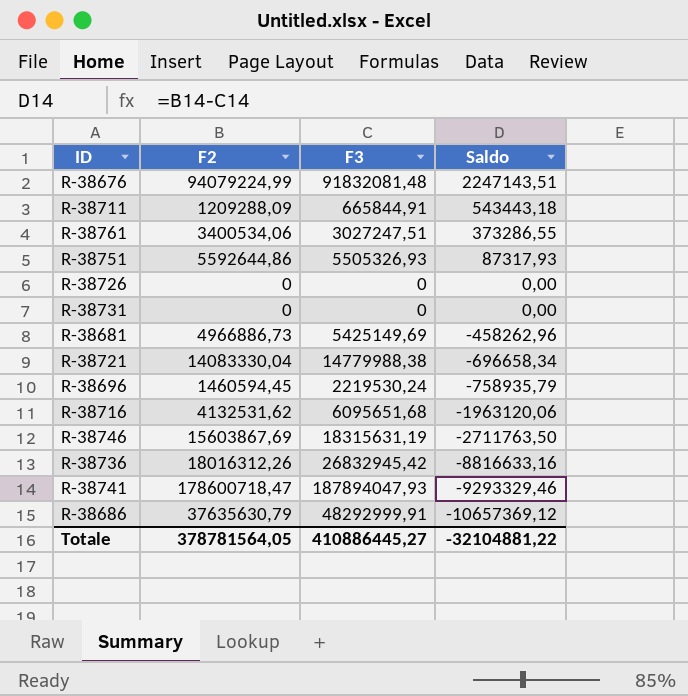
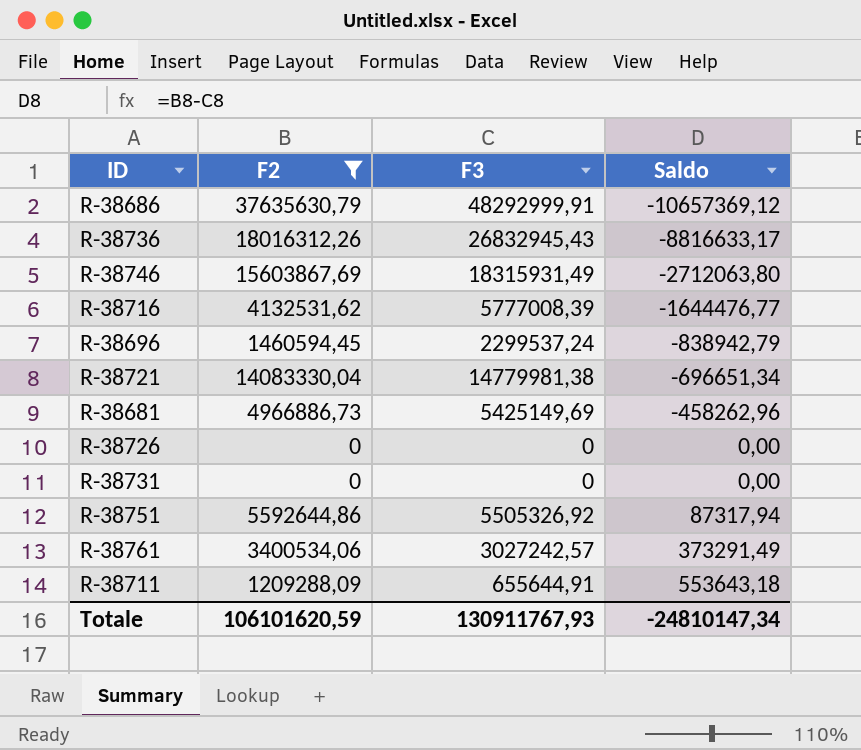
filter: none -> F2 <= 37635630,79
row order: Saldo descending -> Saldo ascending
R-38736 | F3: 26832945,42 -> 26832945,43
R-38736 | Saldo: -8816633,16 -> -8816633,17
R-38746 | F3: 18315631,19 -> 18315931,49
R-38746 | Saldo: -2711763,50 -> -2712063,80
R-38716 | F3: 6095651,68 -> 5777008,39
R-38716 | Saldo: -1963120,06 -> -1644476,77
R-38696 | F3: 2219530,24 -> 2299537,24
R-38696 | Saldo: -758935,79 -> -838942,79
R-38721 | F3: 14779988,38 -> 14779981,38
R-38721 | Saldo: -696658,34 -> -696651,34
R-38751 | F3: 5505326,93 -> 5505326,92
R-38751 | Saldo: 87317,93 -> 87317,94
R-38761 | F3: 3027247,51 -> 3027242,57
R-38761 | Saldo: 373286,55 -> 373291,49
R-38711 | F3: 665844,91 -> 655644,91
R-38711 | Saldo: 543443,18 -> 553643,18
Totale | F2: 378781564,05 -> 106101620,59
Totale | F3: 410886445,27 -> 130911767,93
Totale | Saldo: -32104881,22 -> -24810147,34

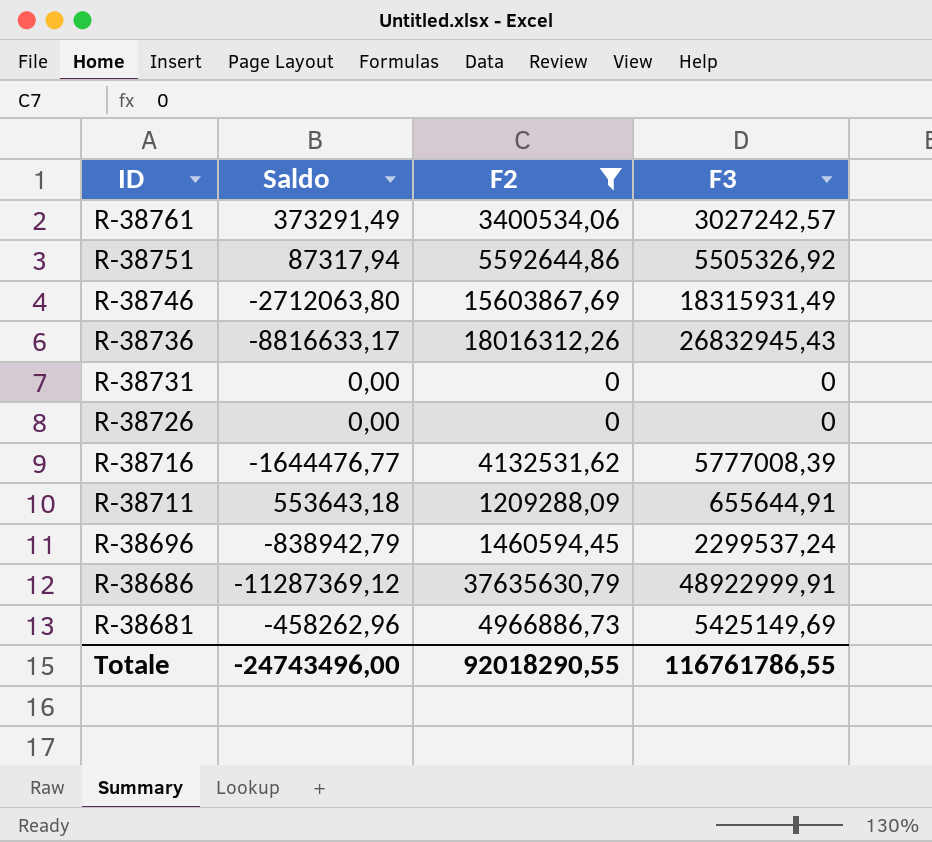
row order: Saldo ascending -> ID descending
column Saldo | position: 4 -> 2
row R-38721: 14083330,04 | 14779981,38 | -696651,34 -> none
R-38686 | Saldo: -10657369,12 -> -11287369,12
R-38686 | F3: 48292999,91 -> 48922999,91
Totale | Saldo: -24810147,34 -> -24743496,00
Totale | F2: 106101620,59 -> 92018290,55
Totale | F3: 130911767,93 -> 116761786,55

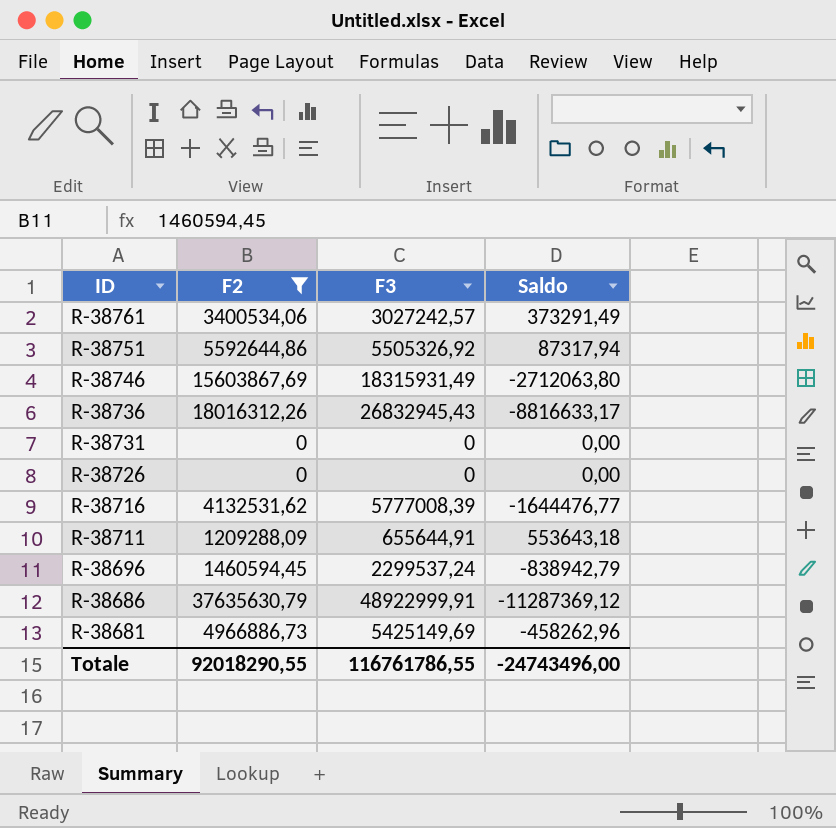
column Saldo | position: 2 -> 4

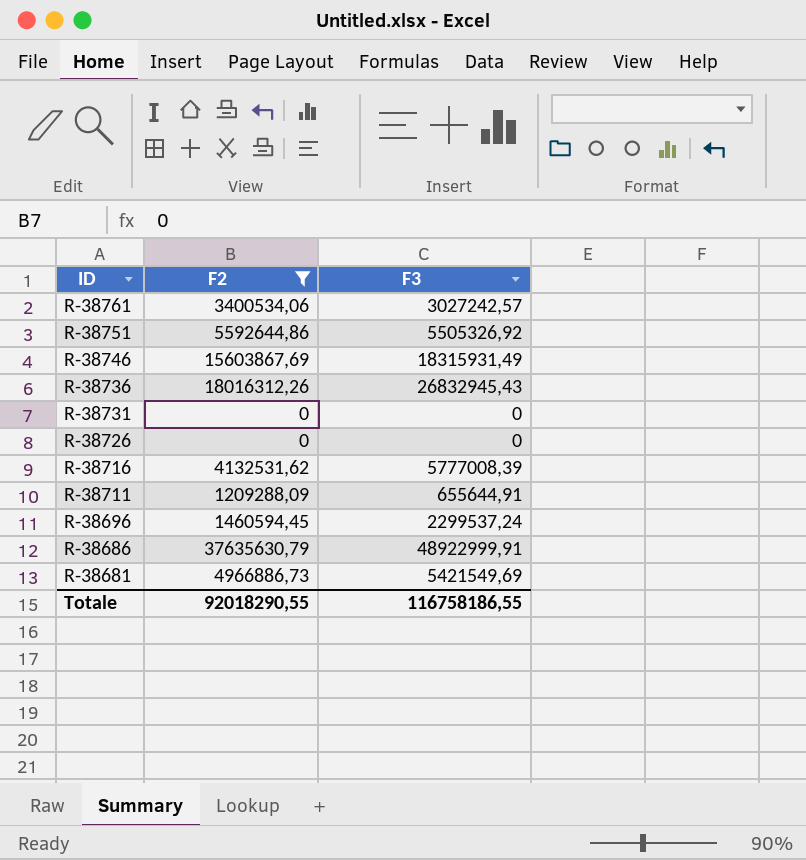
column Saldo | formula: [F2] - [F3] -> none
R-38681 | F3: 5425149,69 -> 5421549,69
Totale | F3: 116761786,55 -> 116758186,55

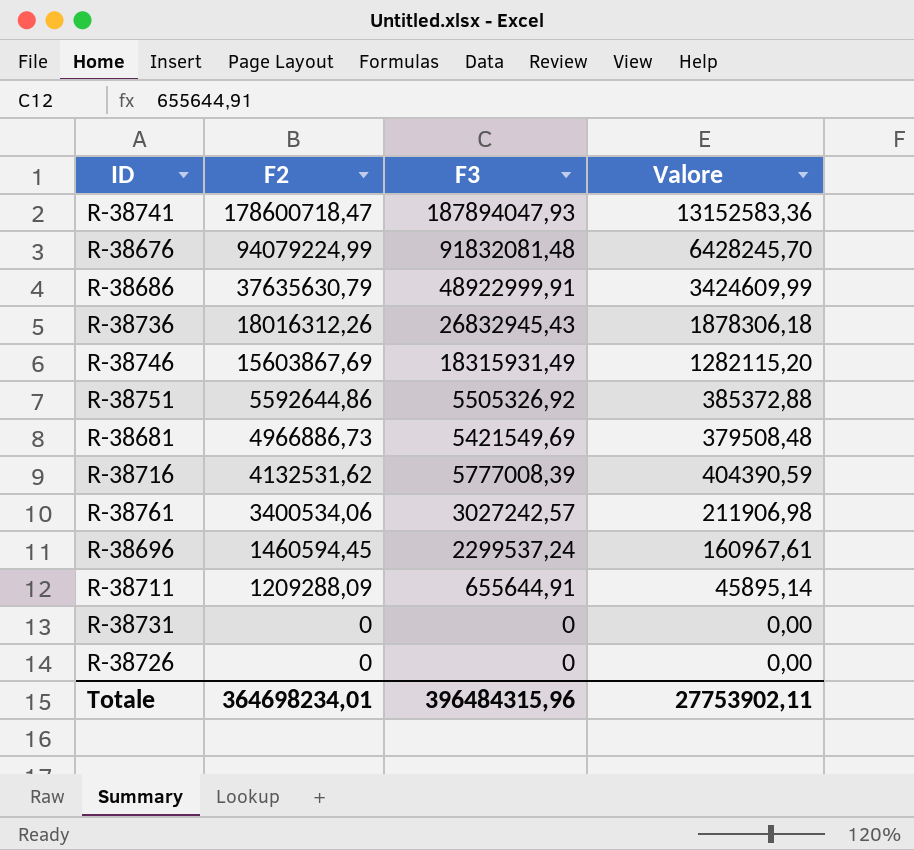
filter: F2 <= 37635630,79 -> none
row order: ID descending -> F2 descending
column Valore | formula: none -> [F3] * 0,07
Totale | F2: 92018290,55 -> 364698234,01
Totale | F3: 116758186,55 -> 396484315,96

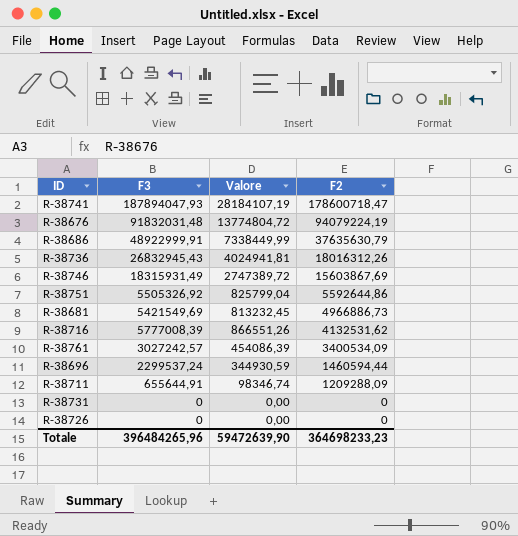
column Valore | formula: [F3] * 0,07 -> [F3] * 0,15
column F2 | position: 2 -> 4
R-38676 | F3: 91832081,48 -> 91832031,48
R-38676 | F2: 94079224,99 -> 94079224,19
R-38761 | F2: 3400534,06 -> 3400534,09
R-38696 | F2: 1460594,45 -> 1460594,44
Totale | F3: 396484315,96 -> 396484265,96
Totale | Valore: 27753902,11 -> 59472639,90
Totale | F2: 364698234,01 -> 364698233,23

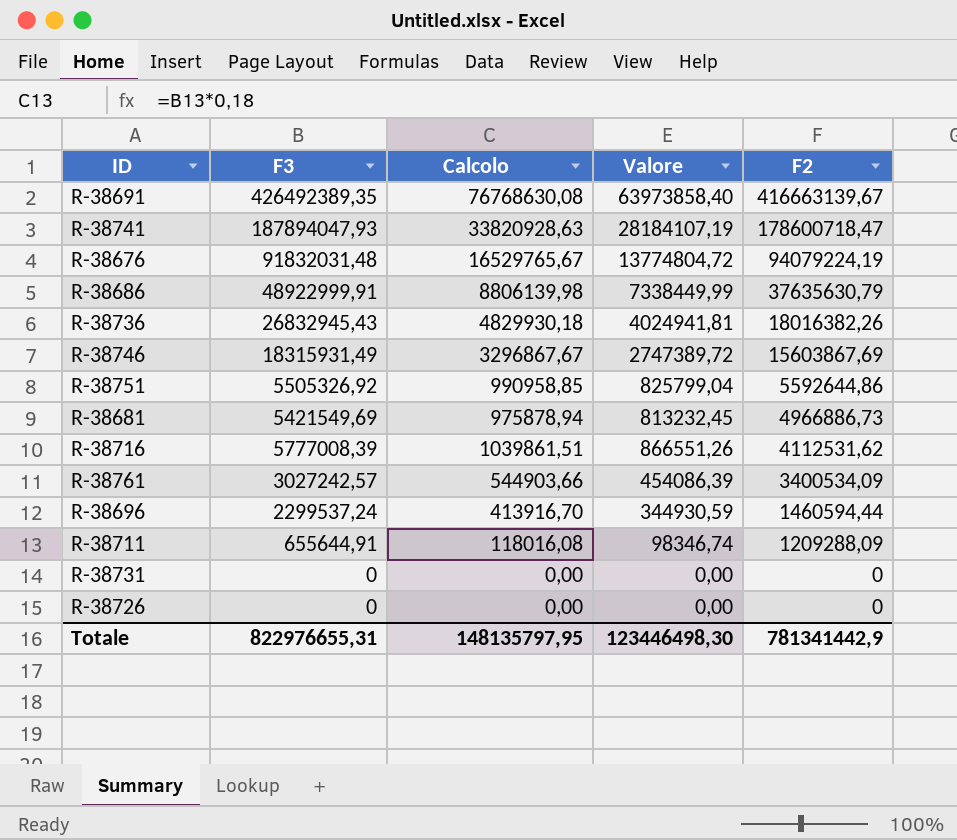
column Calcolo | formula: none -> [F3] * 0,18
row R-38691: none -> 426492389,35 | 76768630,08 | 63973858,40 | 416663139,67
R-38736 | F2: 18016312,26 -> 18016382,26
R-38716 | F2: 4132531,62 -> 4112531,62
Totale | F3: 396484265,96 -> 822976655,31
Totale | Valore: 59472639,90 -> 123446498,30
Totale | F2: 364698233,23 -> 781341442,9

